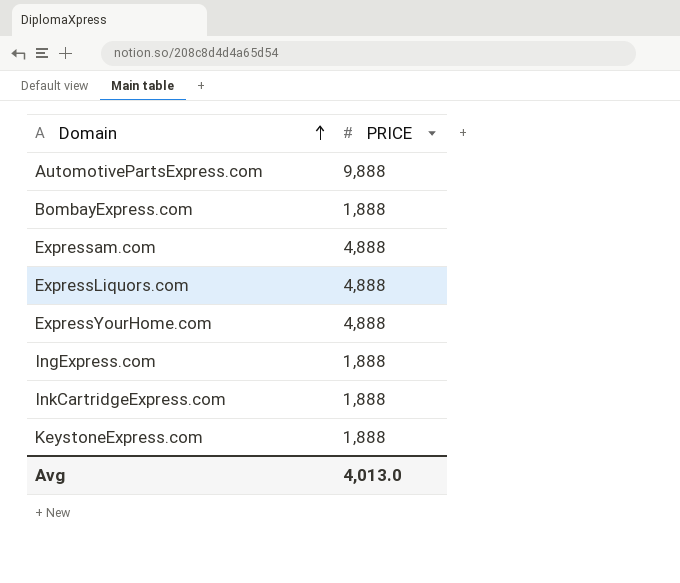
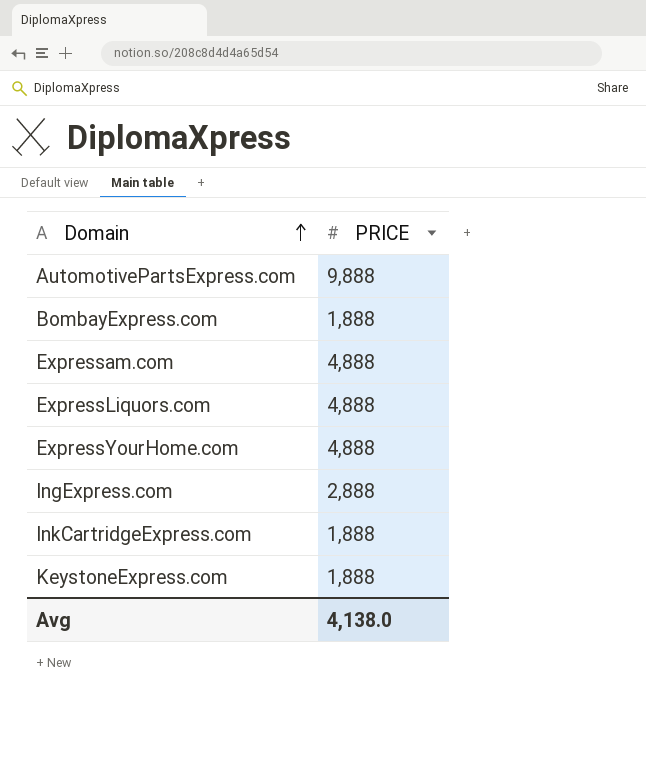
IngExpress.com | PRICE: 1,888 -> 2,888
Avg | PRICE: 4,013.0 -> 4,138.0

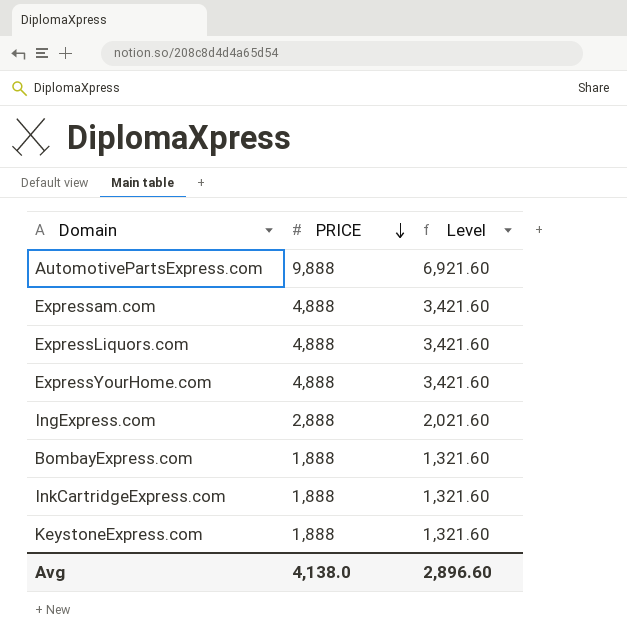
row order: Domain ascending -> PRICE descending
column Level | formula: none -> [PRICE] * 0.7

